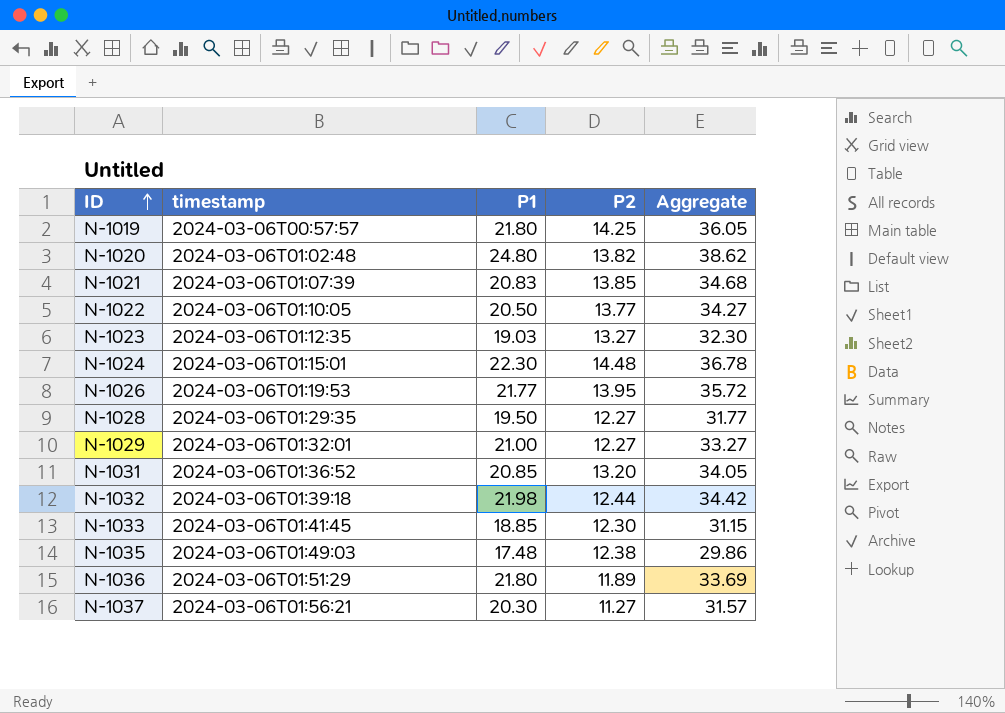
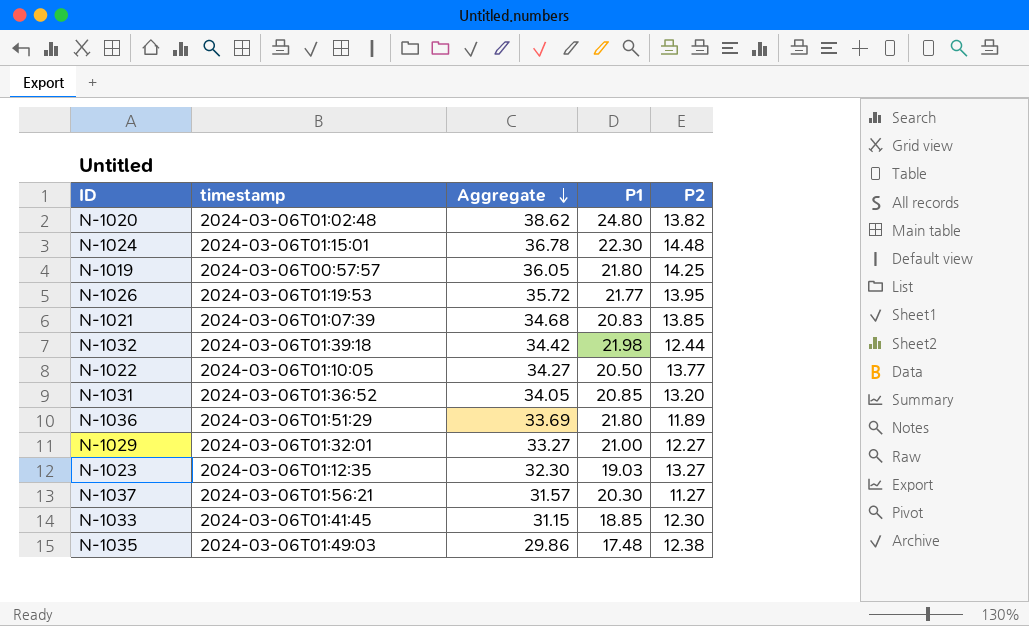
row order: ID ascending -> Aggregate descending
column Aggregate | position: 5 -> 3
row N-1028: 2024-03-06T01:29:35 | 19.50 | 12.27 | 31.77 -> none

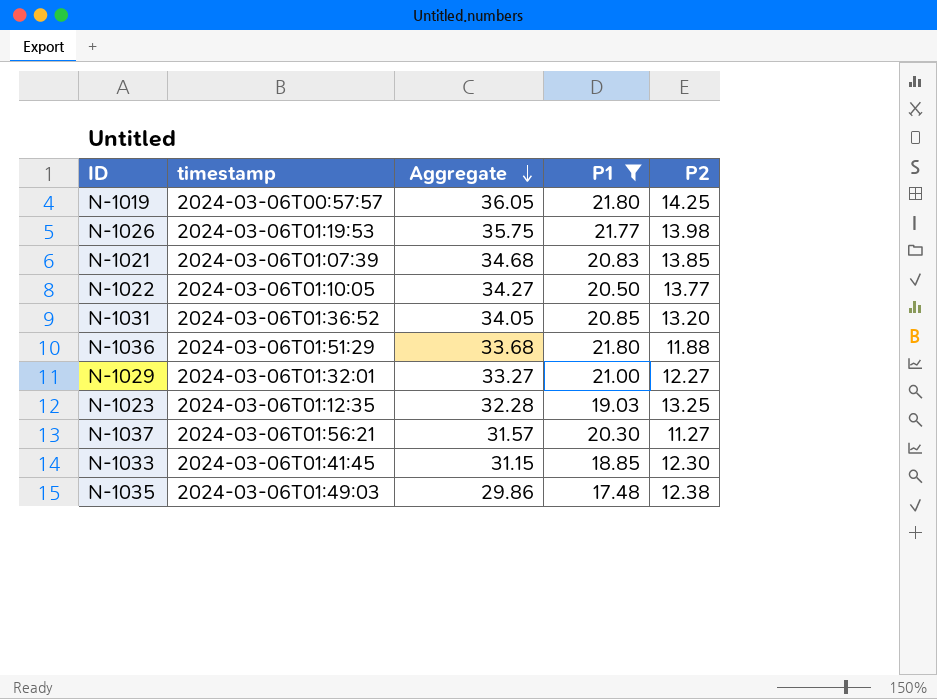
filter: none -> P1 <= 21.80
N-1026 | Aggregate: 35.72 -> 35.75
N-1026 | P2: 13.95 -> 13.98
N-1036 | Aggregate: 33.69 -> 33.68
N-1036 | P2: 11.89 -> 11.88
N-1023 | Aggregate: 32.30 -> 32.28
N-1023 | P2: 13.27 -> 13.25

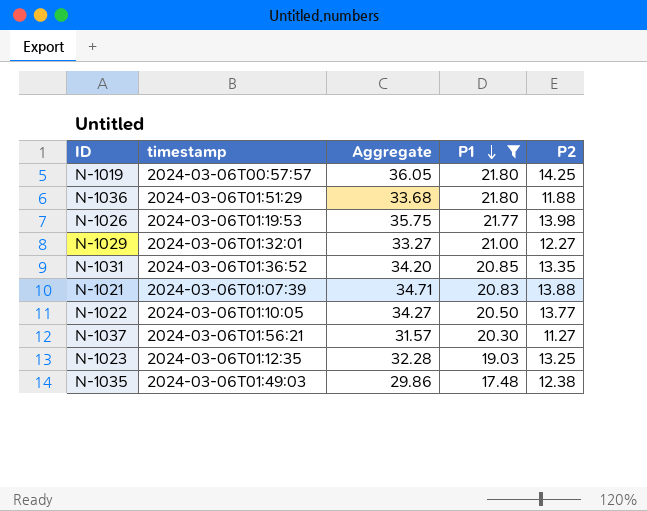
row order: Aggregate descending -> P1 descending
row N-1033: 2024-03-06T01:41:45 | 31.15 | 18.85 | 12.30 -> none
N-1031 | Aggregate: 34.05 -> 34.20
N-1031 | P2: 13.20 -> 13.35
N-1021 | Aggregate: 34.68 -> 34.71
N-1021 | P2: 13.85 -> 13.88

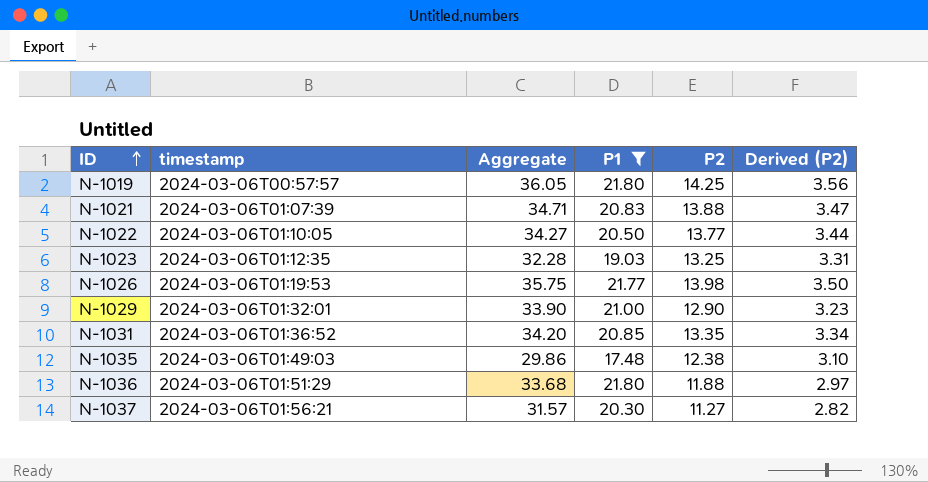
row order: P1 descending -> ID ascending
column Derived (P2) | formula: none -> [P2] * 0.25
N-1029 | Aggregate: 33.27 -> 33.90
N-1029 | P2: 12.27 -> 12.90

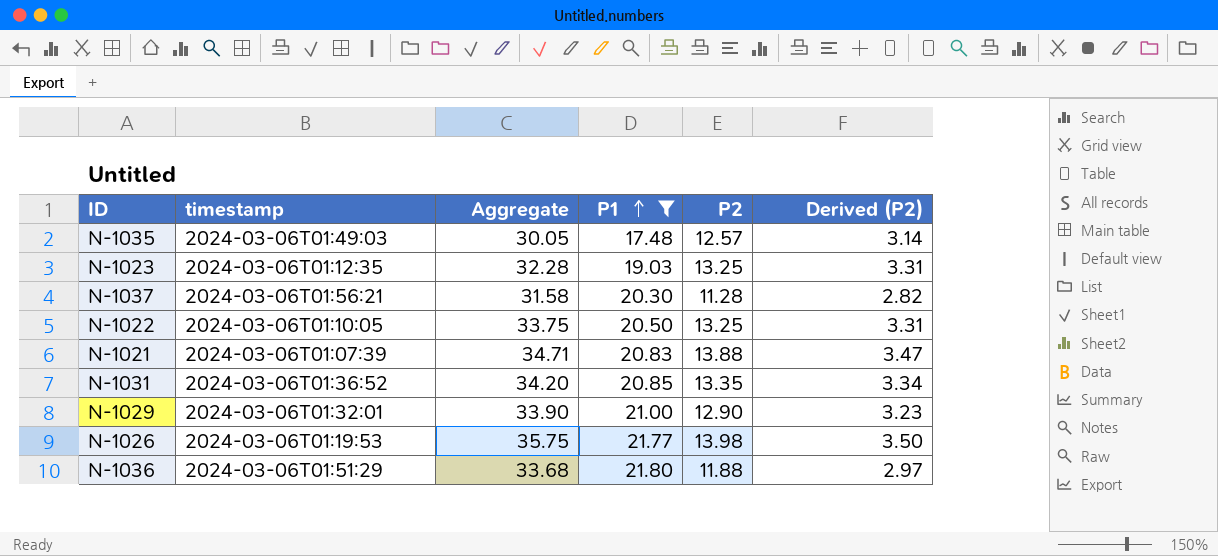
row order: ID ascending -> P1 ascending
row N-1019: 2024-03-06T00:57:57 | 36.05 | 21.80 | 14.25 | 3.56 -> none
N-1035 | Aggregate: 29.86 -> 30.05
N-1035 | P2: 12.38 -> 12.57
N-1035 | Derived (P2): 3.10 -> 3.14
N-1037 | Aggregate: 31.57 -> 31.58
N-1037 | P2: 11.27 -> 11.28
N-1022 | Aggregate: 34.27 -> 33.75
N-1022 | P2: 13.77 -> 13.25
N-1022 | Derived (P2): 3.44 -> 3.31

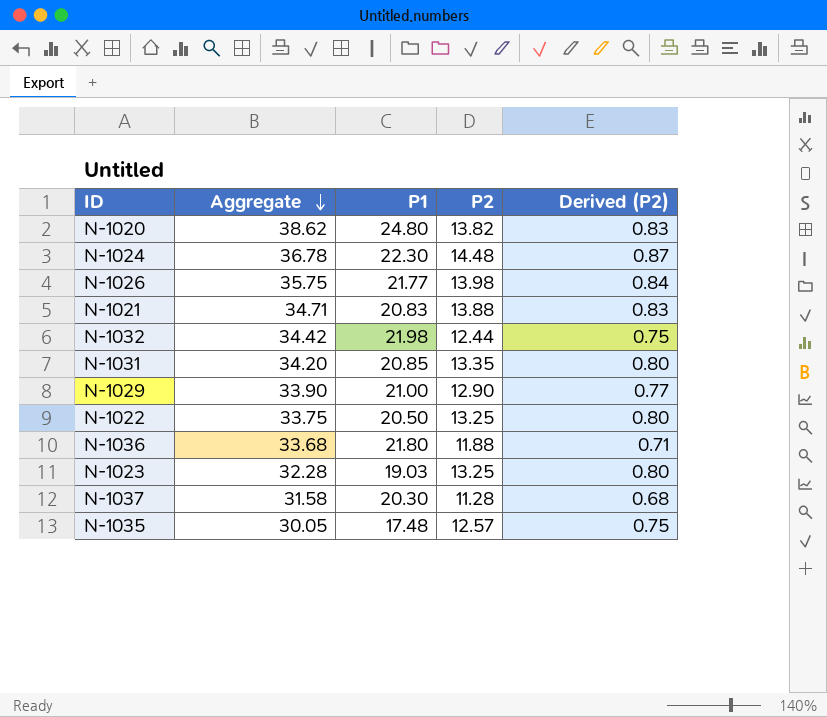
filter: P1 <= 21.80 -> none
row order: P1 ascending -> Aggregate descending
column timestamp | position: 2 -> none
column Derived (P2) | formula: [P2] * 0.25 -> [P2] * 0.06

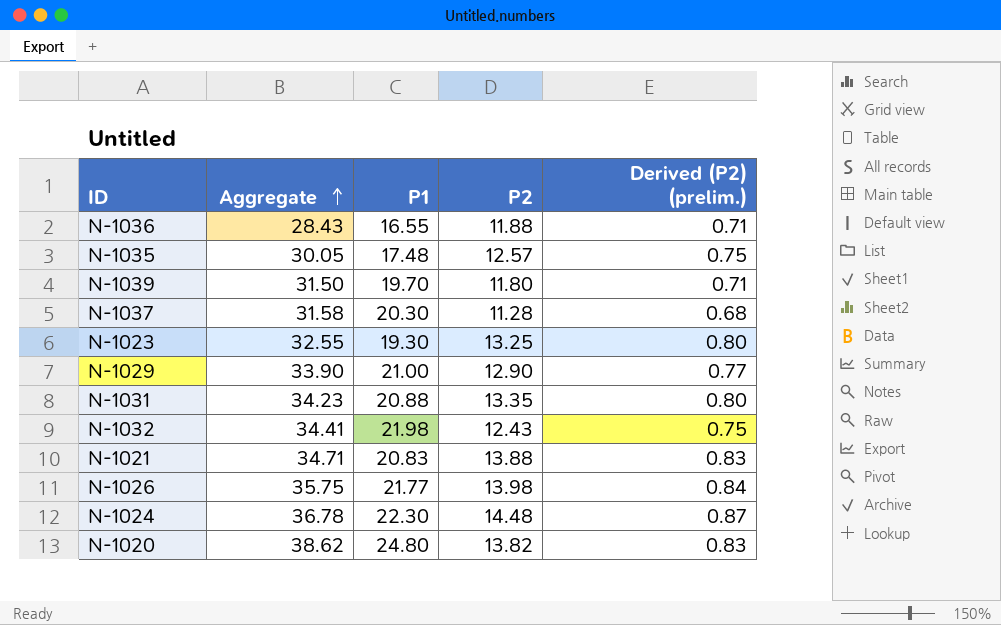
row order: Aggregate descending -> Aggregate ascending
column name: Derived (P2) -> Derived (P2) (prelim.)
row N-1022: 33.75 | 20.50 | 13.25 | 0.80 -> none
N-1036 | Aggregate: 33.68 -> 28.43
N-1036 | P1: 21.80 -> 16.55
row N-1039: none -> 31.50 | 19.70 | 11.80 | 0.71
N-1023 | Aggregate: 32.28 -> 32.55
N-1023 | P1: 19.03 -> 19.30
N-1031 | Aggregate: 34.20 -> 34.23
N-1031 | P1: 20.85 -> 20.88
N-1032 | Aggregate: 34.42 -> 34.41
N-1032 | P2: 12.44 -> 12.43

